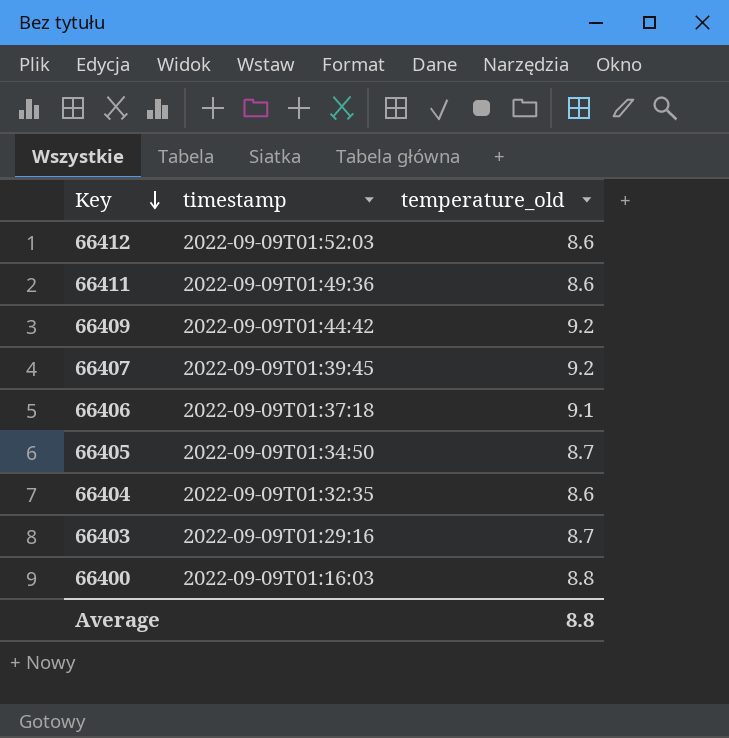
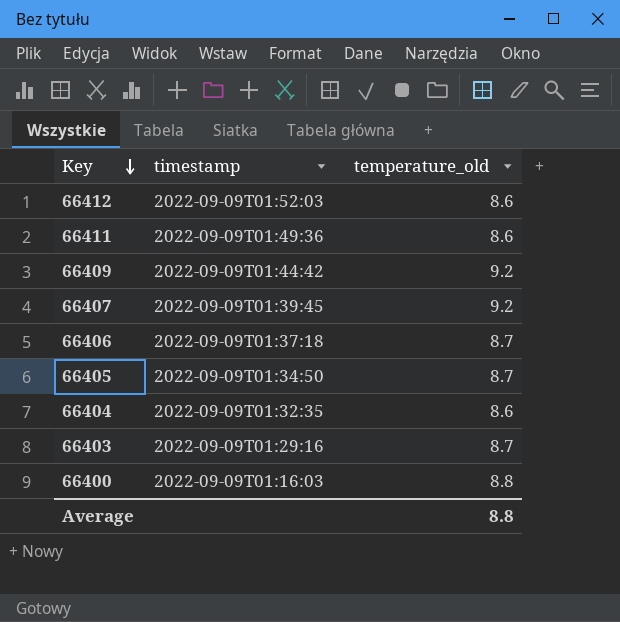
66406 | temperature_old: 9.1 -> 8.7

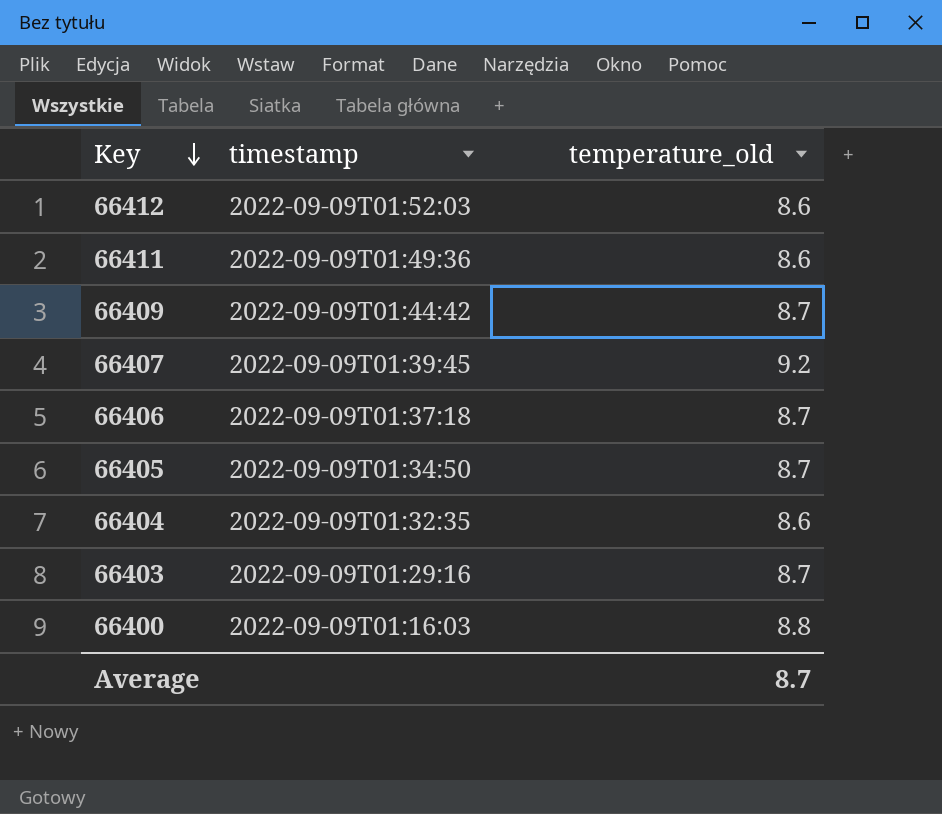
66409 | temperature_old: 9.2 -> 8.7
Average | temperature_old: 8.8 -> 8.7

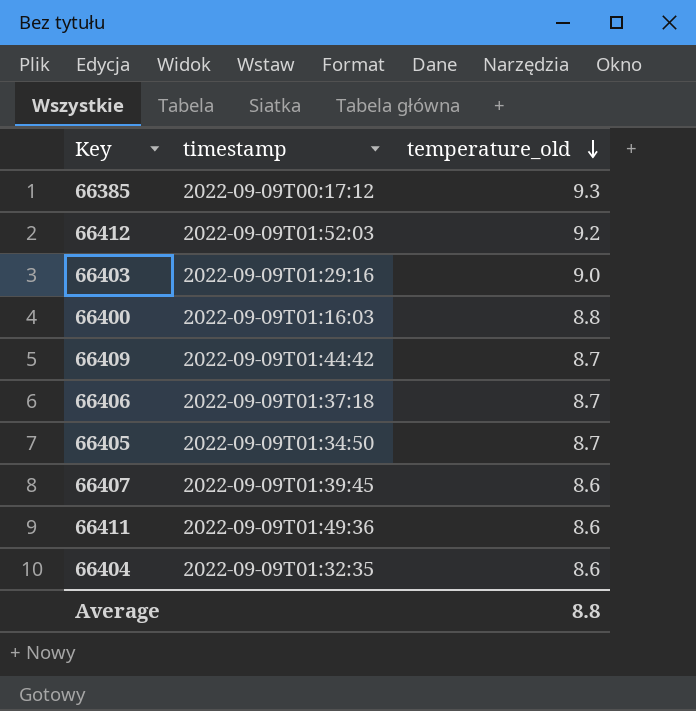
row order: Key descending -> temperature_old descending
row 66385: none -> 2022-09-09T00:17:12 | 9.3
66412 | temperature_old: 8.6 -> 9.2
66403 | temperature_old: 8.7 -> 9.0
66407 | temperature_old: 9.2 -> 8.6
Average | temperature_old: 8.7 -> 8.8

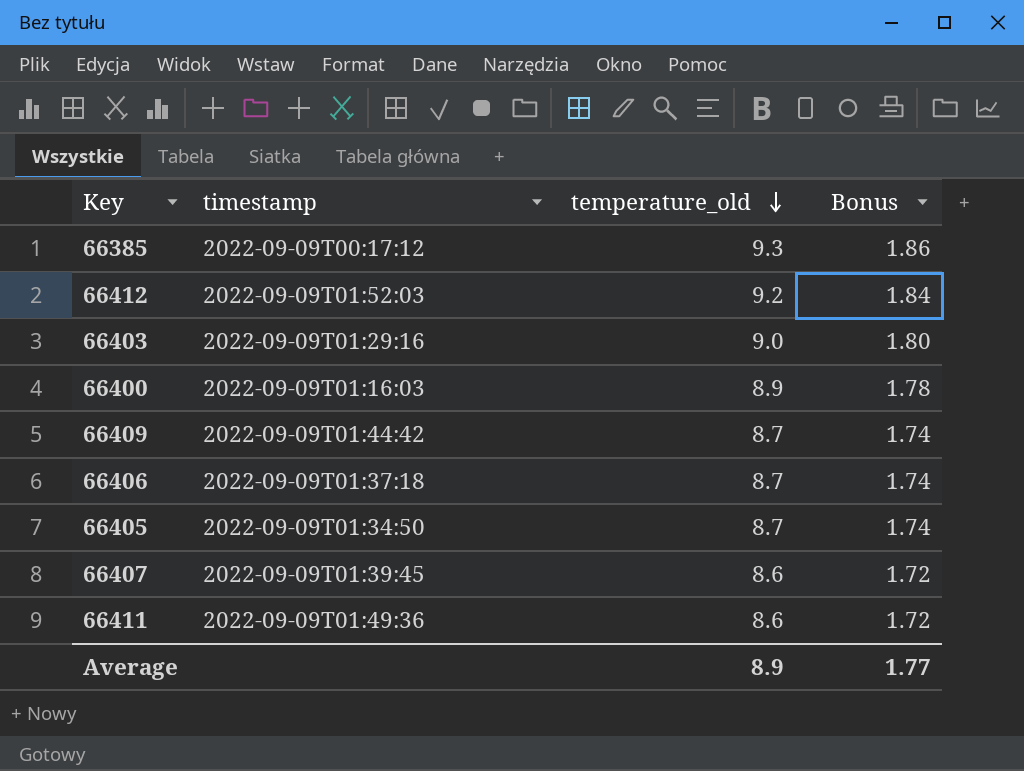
column Bonus | formula: none -> [temperature_old] * 0.2
row 66404: 2022-09-09T01:32:35 | 8.6 -> none
66400 | temperature_old: 8.8 -> 8.9
Average | temperature_old: 8.8 -> 8.9

